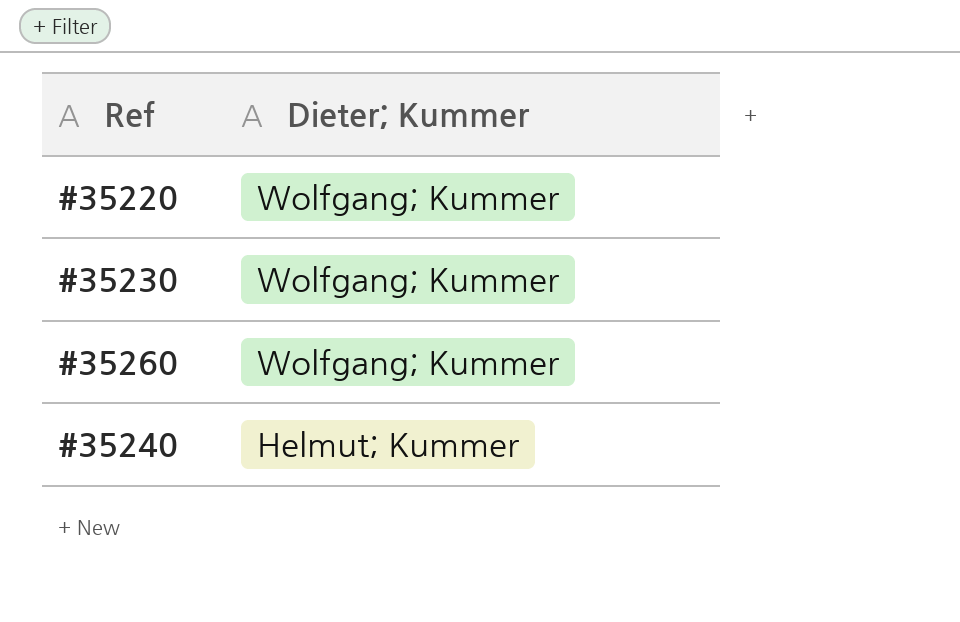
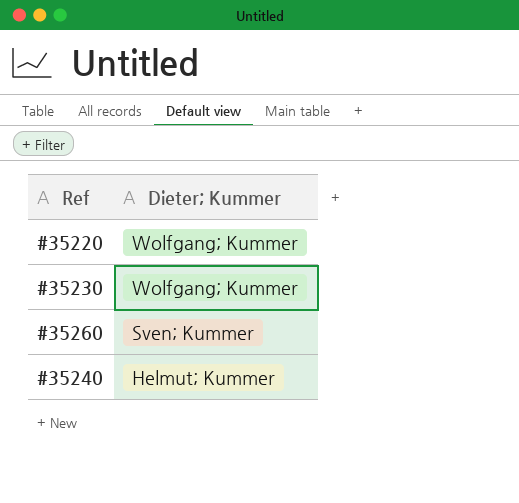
#35260 | Dieter; Kummer: Wolfgang; Kummer -> Sven; Kummer

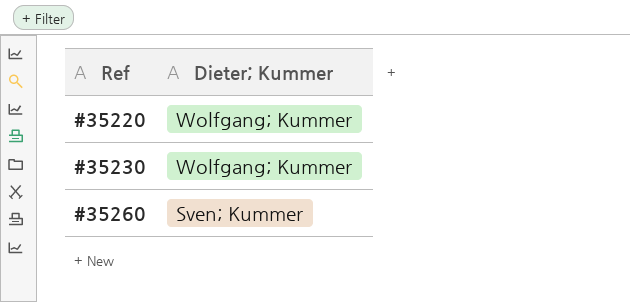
row #35240: Helmut; Kummer -> none

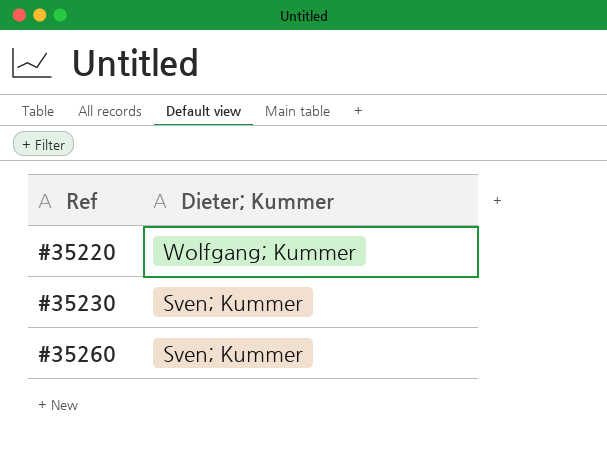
#35230 | Dieter; Kummer: Wolfgang; Kummer -> Sven; Kummer

